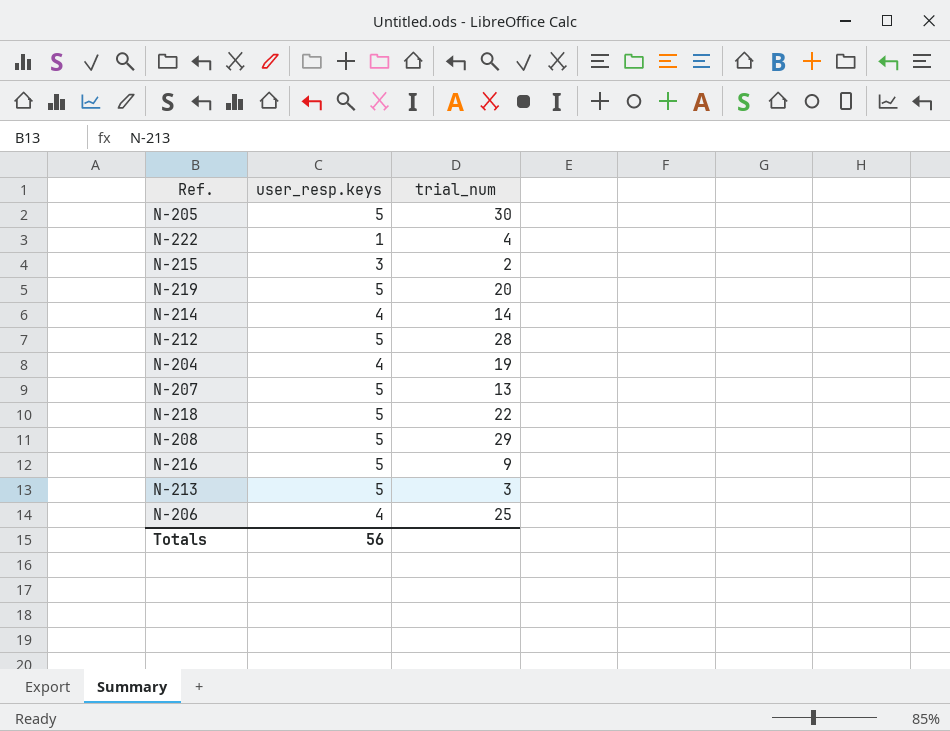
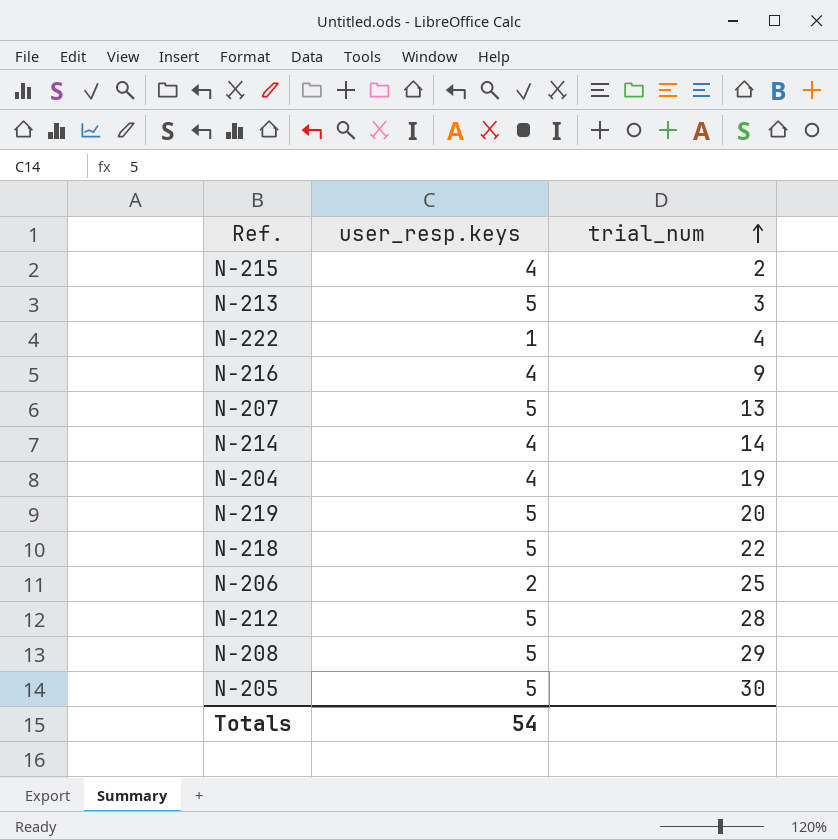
row order: none -> trial_num ascending
N-215 | user_resp.keys: 3 -> 4
N-216 | user_resp.keys: 5 -> 4
N-206 | user_resp.keys: 4 -> 2
Totals | user_resp.keys: 56 -> 54

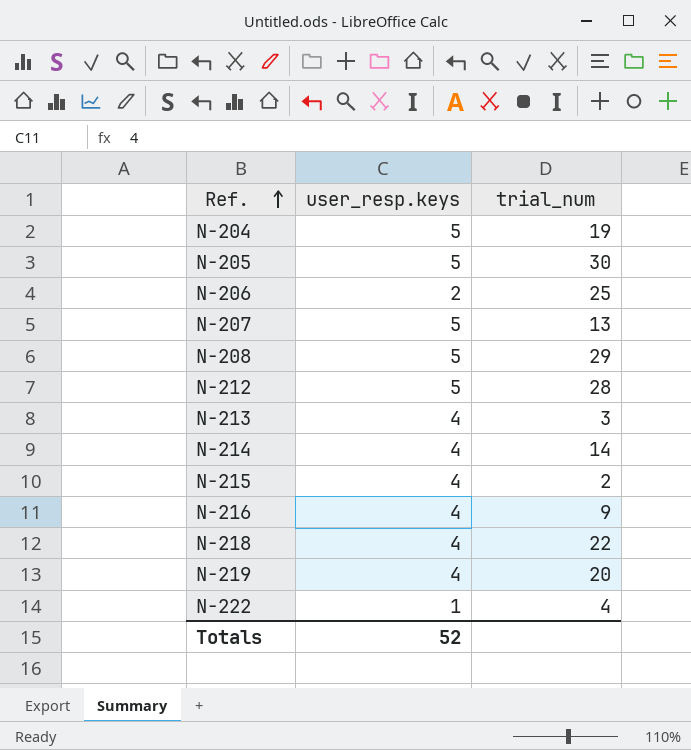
row order: trial_num ascending -> Ref. ascending
N-204 | user_resp.keys: 4 -> 5
N-213 | user_resp.keys: 5 -> 4
N-218 | user_resp.keys: 5 -> 4
N-219 | user_resp.keys: 5 -> 4
Totals | user_resp.keys: 54 -> 52

